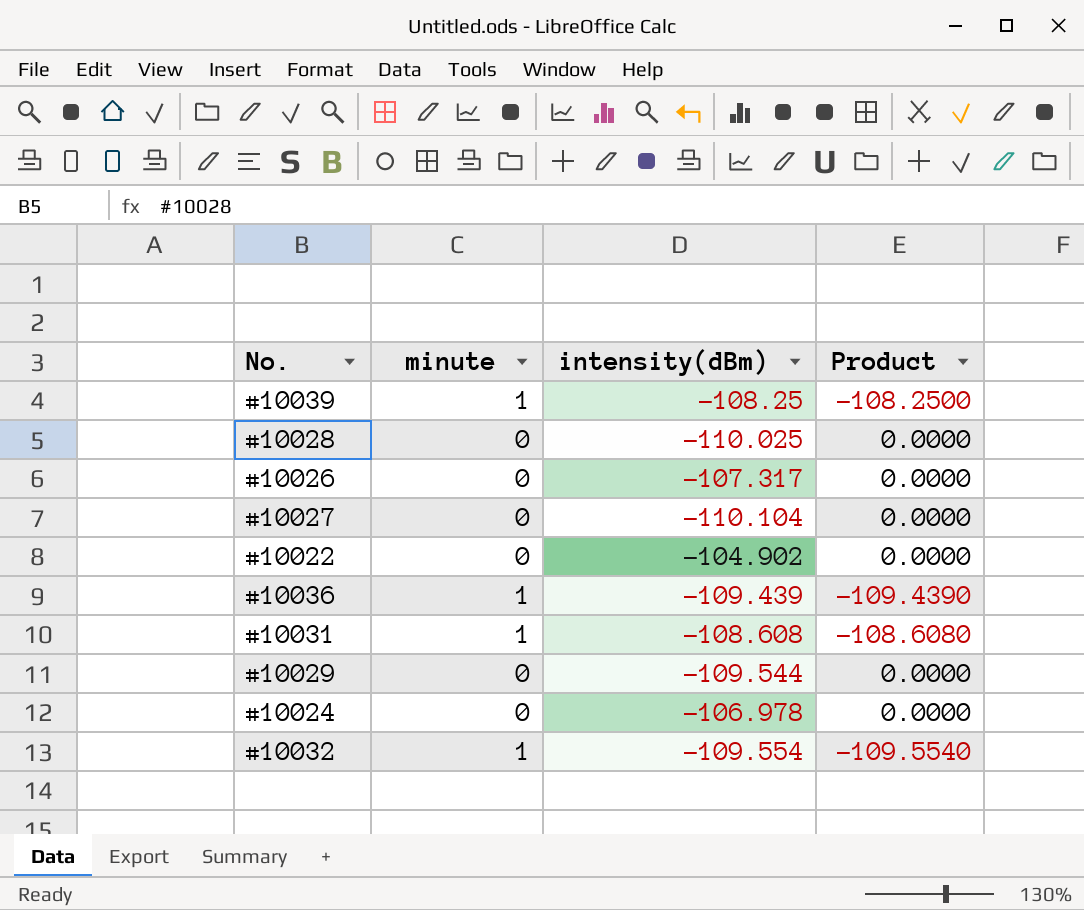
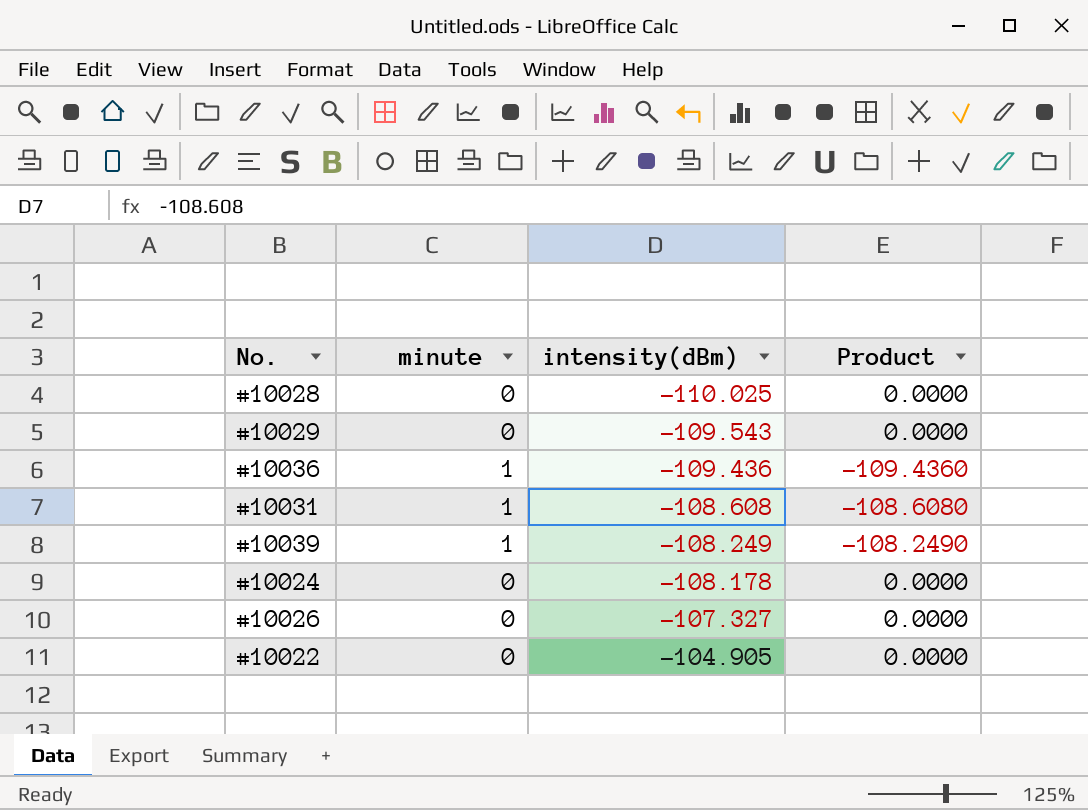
row order: none -> intensity(dBm) ascending
row #10027: 0 | -110.104 | 0.0000 -> none
row #10032: 1 | -109.554 | -109.5540 -> none
#10029 | intensity(dBm): -109.544 -> -109.543
#10036 | intensity(dBm): -109.439 -> -109.436
#10036 | Product: -109.4390 -> -109.4360
#10039 | intensity(dBm): -108.25 -> -108.249
#10039 | Product: -108.2500 -> -108.2490
#10024 | intensity(dBm): -106.978 -> -108.178
#10026 | intensity(dBm): -107.317 -> -107.327
#10022 | intensity(dBm): -104.902 -> -104.905

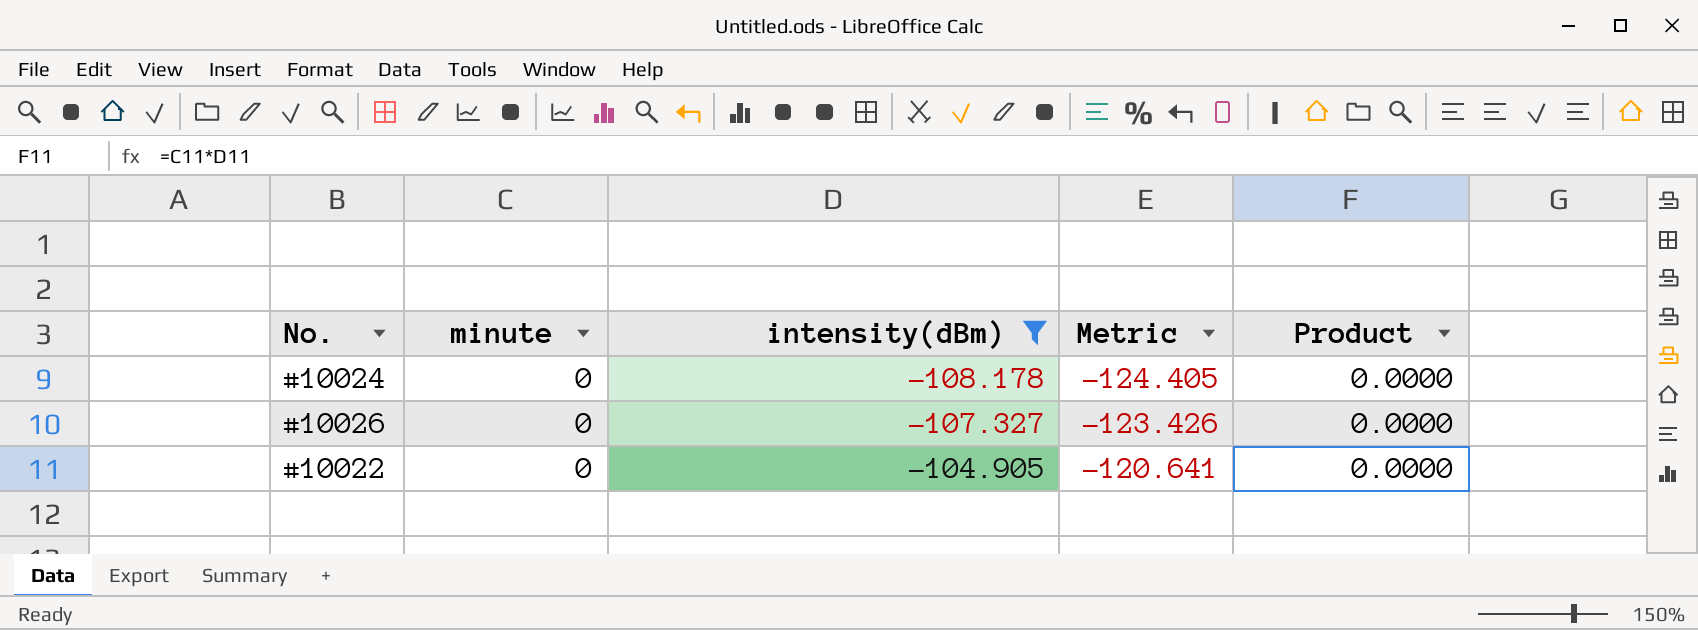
filter: none -> intensity(dBm) >= -108.178
column Metric | formula: none -> [intensity(dBm)] * 1.15

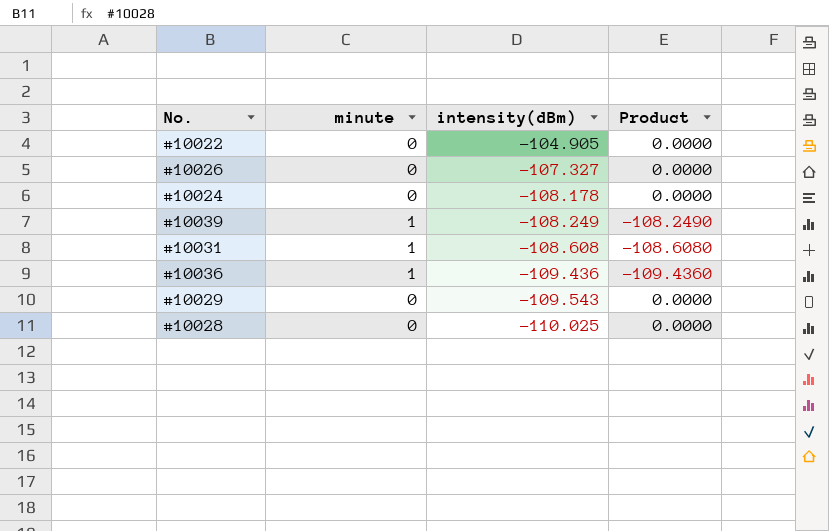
filter: intensity(dBm) >= -108.178 -> none
row order: intensity(dBm) ascending -> intensity(dBm) descending
column Metric | formula: [intensity(dBm)] * 1.15 -> none

